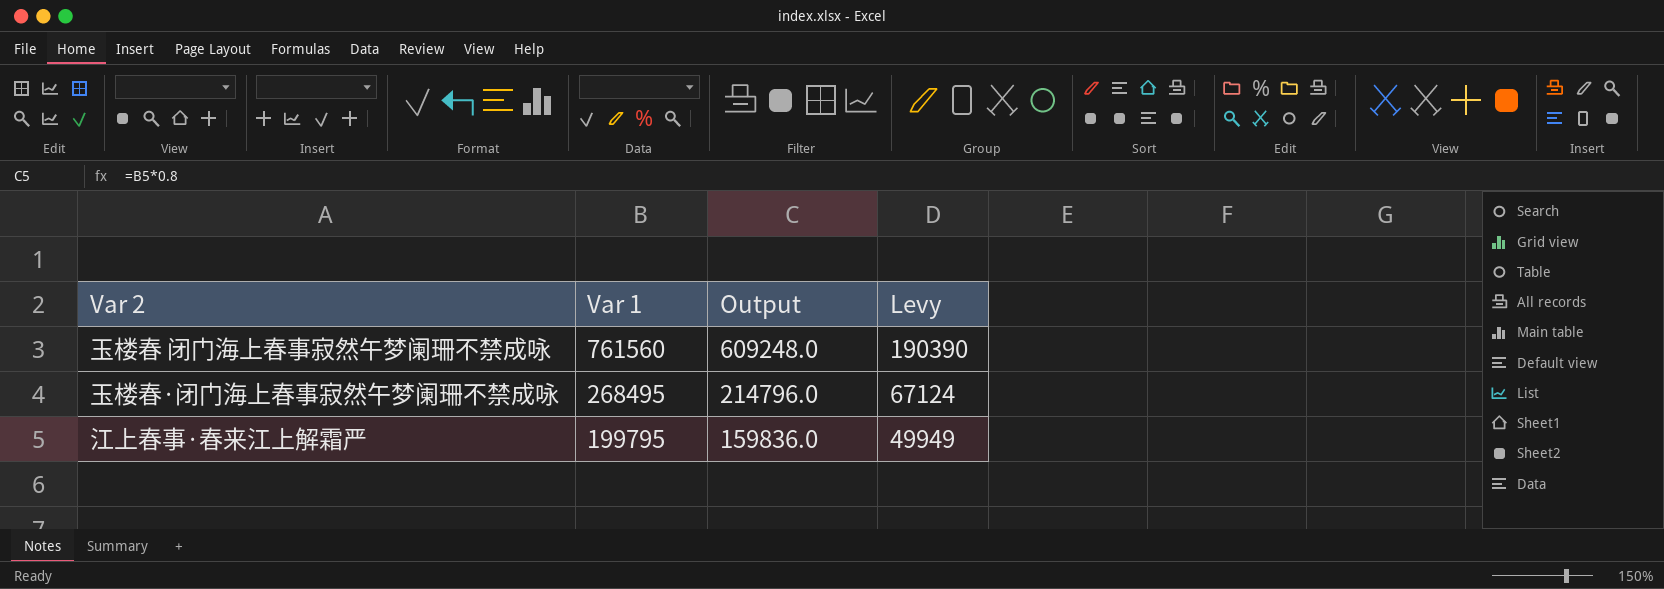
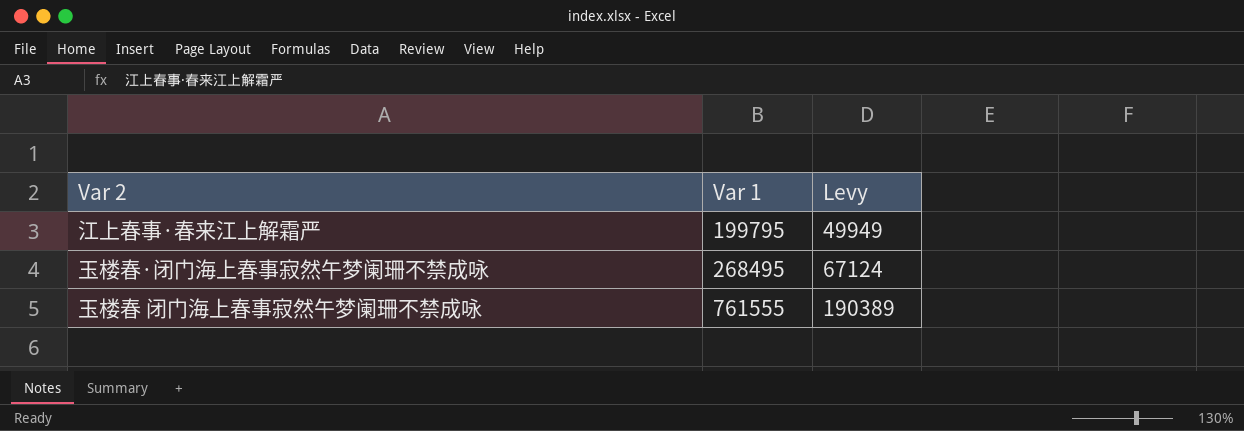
row order: Var 1 descending -> Var 1 ascending
column Output | formula: [Var 1] * 0.8 -> none
玉楼春 闭门海上春事寂然午梦阑珊不禁成咏 | Var 1: 761560 -> 761555
玉楼春 闭门海上春事寂然午梦阑珊不禁成咏 | Levy: 190390 -> 190389

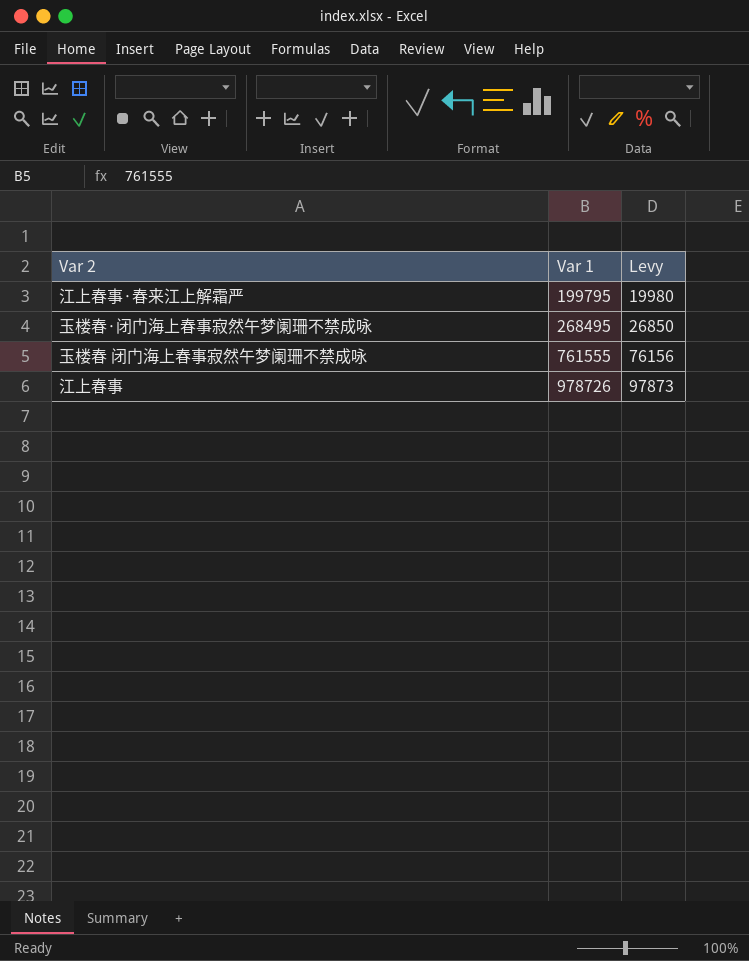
column Levy | formula: [Var 1] * 0.25 -> [Var 1] * 0.1
row 江上春事: none -> 978726 | 97873

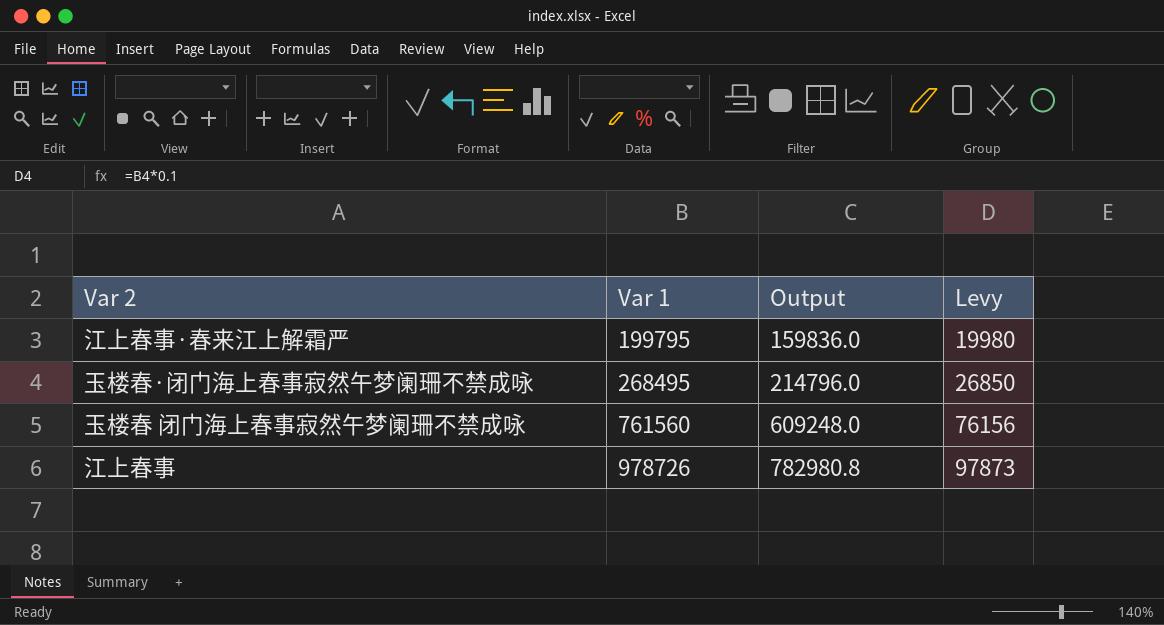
column Output | formula: none -> [Var 1] * 0.8
玉楼春 闭门海上春事寂然午梦阑珊不禁成咏 | Var 1: 761555 -> 761560

